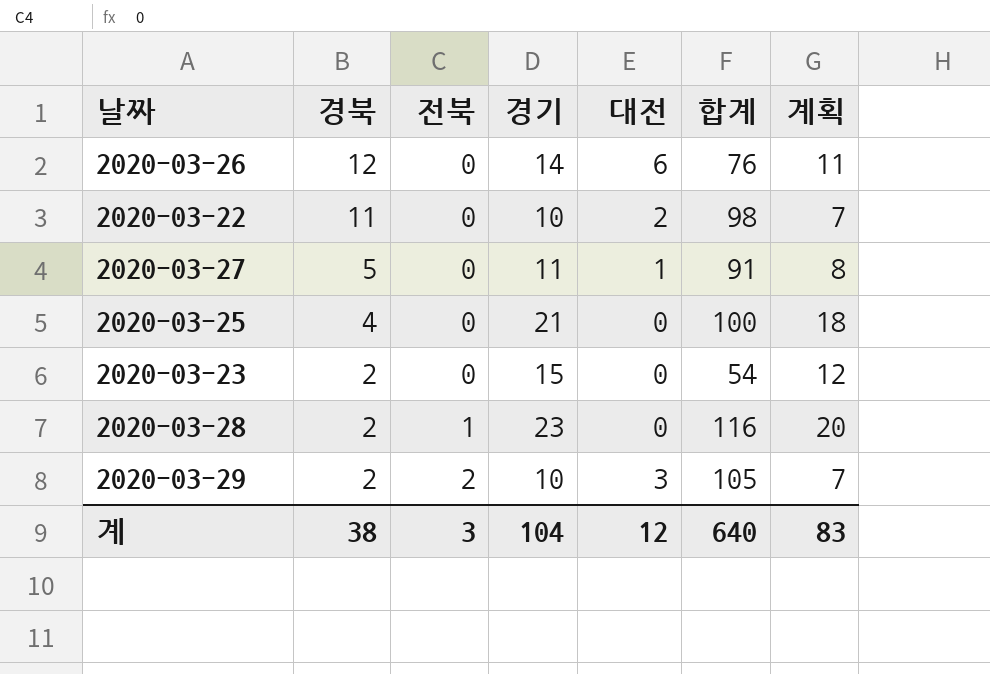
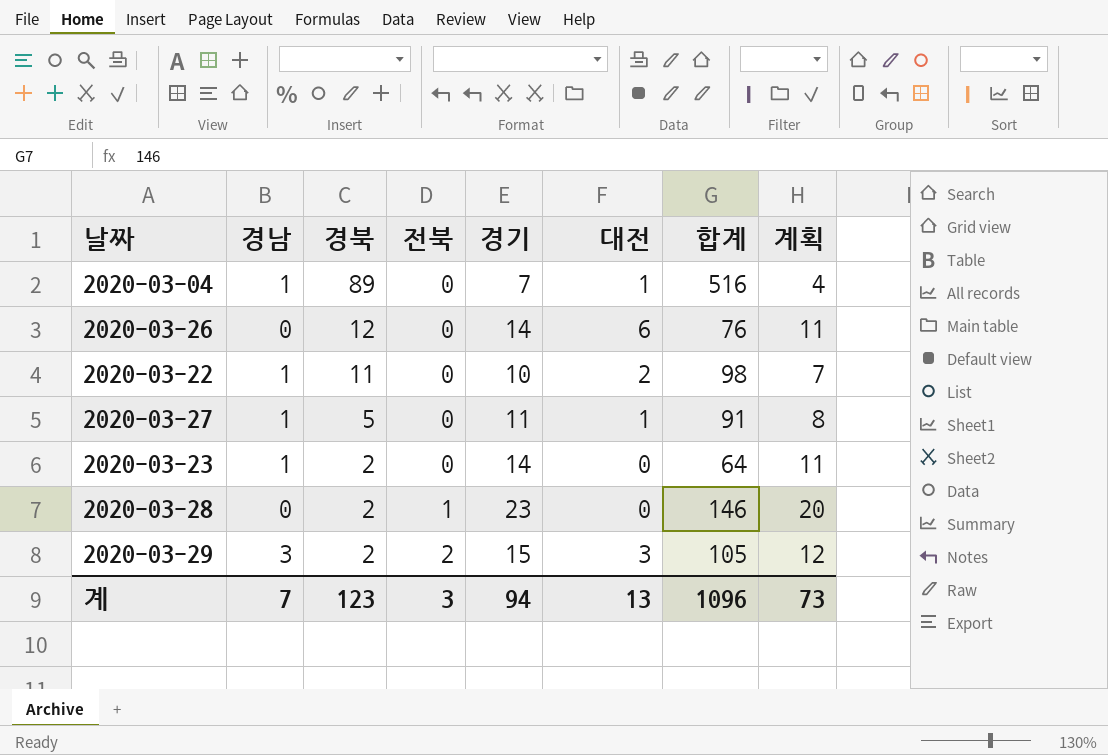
column 경남 | position: none -> 2
row 2020-03-25: 4 | 0 | 21 | 0 | 100 | 18 -> none
row 2020-03-04: none -> 1 | 89 | 0 | 7 | 1 | 516 | 4
2020-03-23 | 경기: 15 -> 14
2020-03-23 | 합계: 54 -> 64
2020-03-23 | 계획: 12 -> 11
2020-03-28 | 합계: 116 -> 146
2020-03-29 | 경기: 10 -> 15
2020-03-29 | 계획: 7 -> 12
계 | 경북: 38 -> 123
계 | 경기: 104 -> 94
계 | 대전: 12 -> 13
계 | 합계: 640 -> 1096
계 | 계획: 83 -> 73

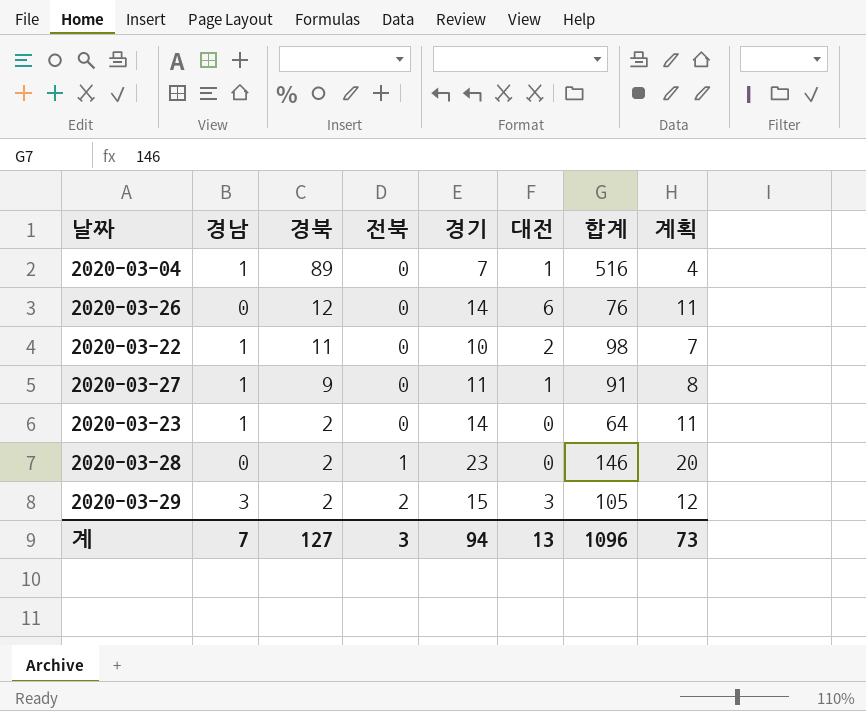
2020-03-27 | 경북: 5 -> 9
계 | 경북: 123 -> 127

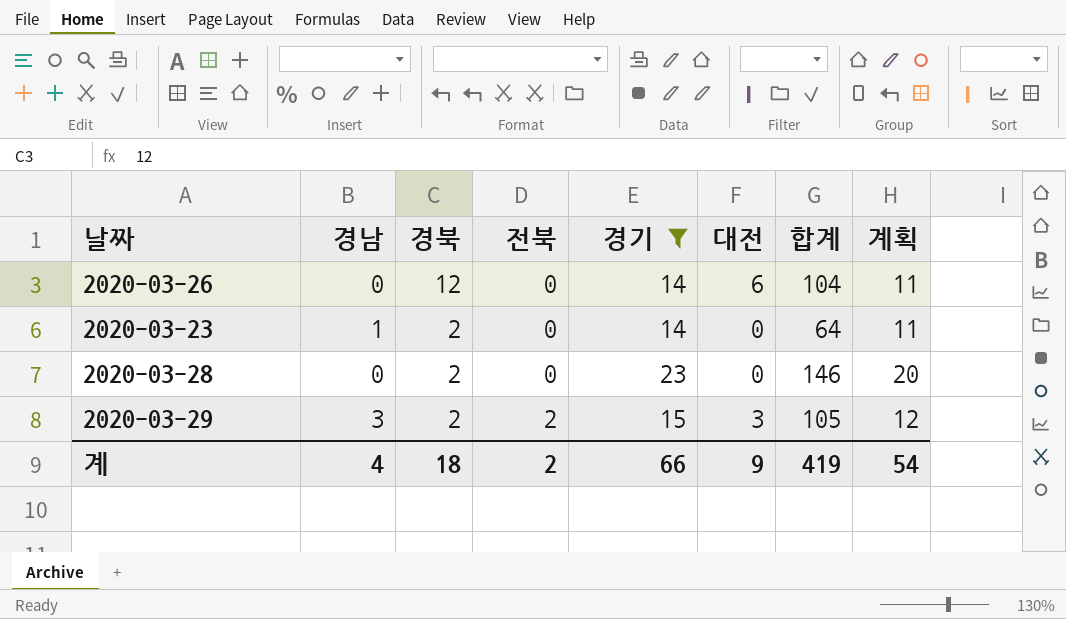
filter: none -> 경기 >= 14
2020-03-26 | 합계: 76 -> 104
2020-03-28 | 전북: 1 -> 0
계 | 경남: 7 -> 4
계 | 경북: 127 -> 18
계 | 전북: 3 -> 2
계 | 경기: 94 -> 66
계 | 대전: 13 -> 9
계 | 합계: 1096 -> 419
계 | 계획: 73 -> 54

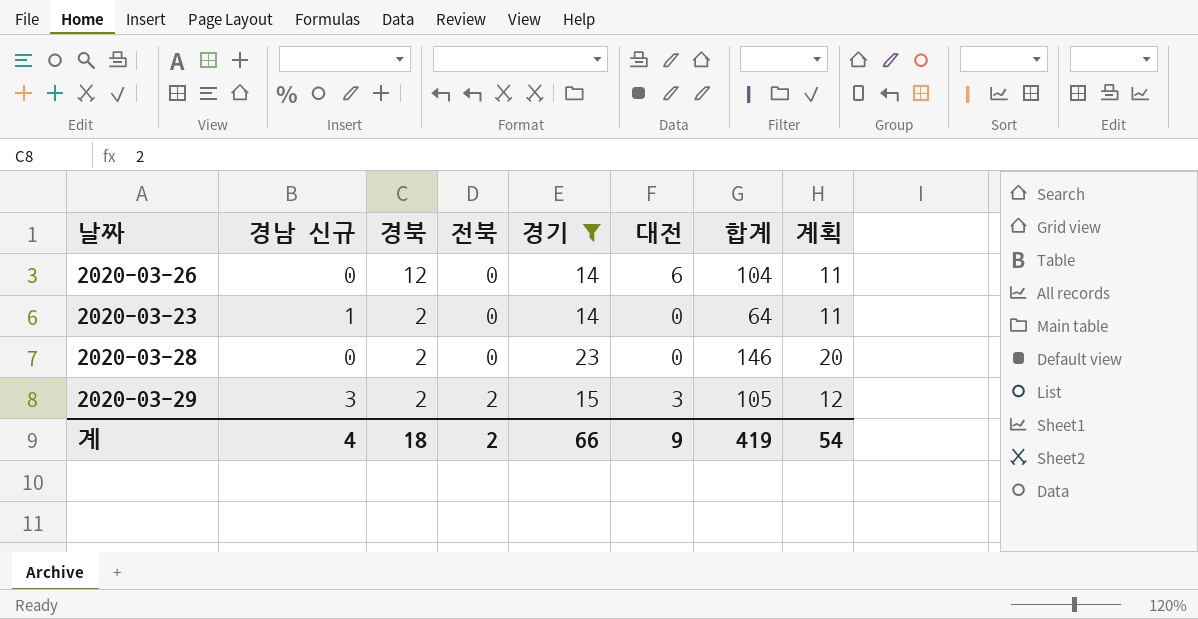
column name: 경남 -> 경남 신규

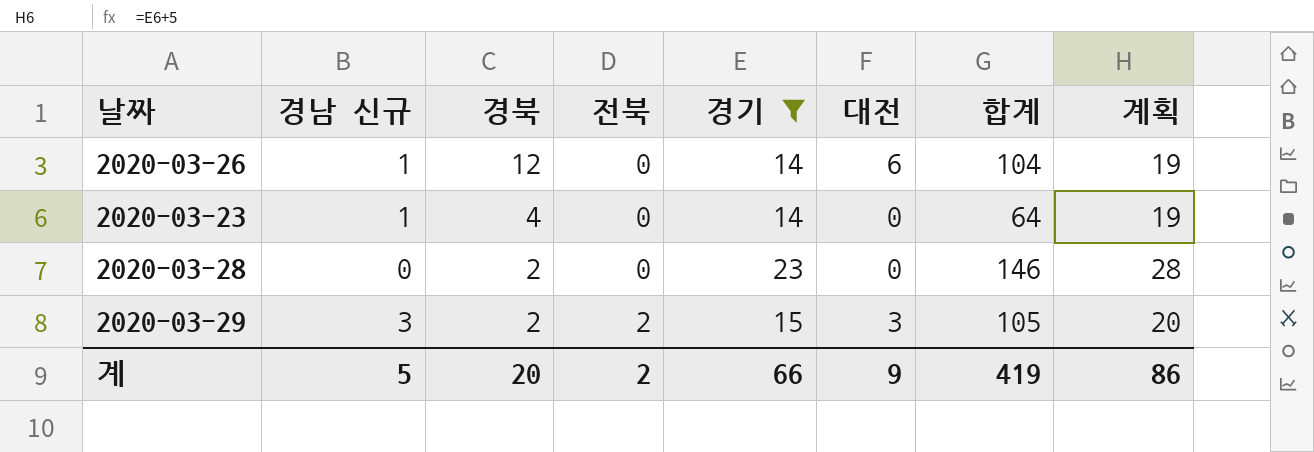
column 계획 | formula: [경기] - 3 -> [경기] + 5
2020-03-26 | 경남 신규: 0 -> 1
2020-03-23 | 경북: 2 -> 4
계 | 경남 신규: 4 -> 5
계 | 경북: 18 -> 20
계 | 계획: 54 -> 86

